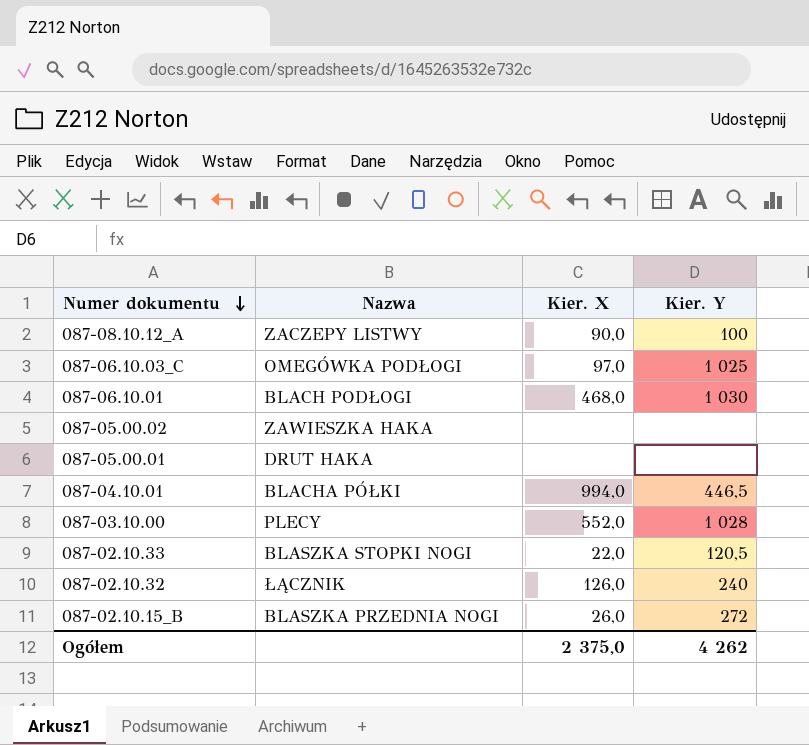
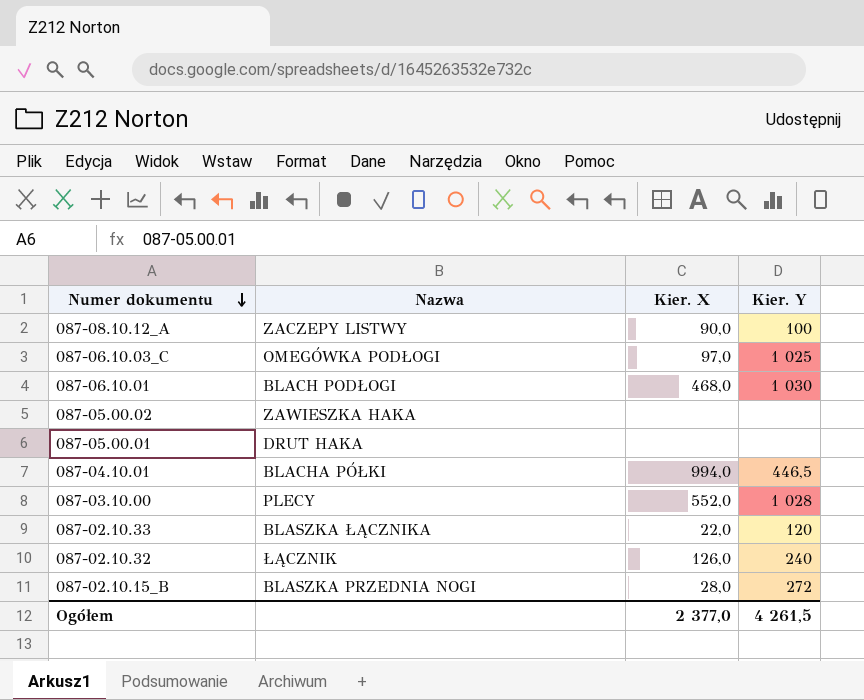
087-02.10.33 | Nazwa: BLASZKA STOPKI NOGI -> BLASZKA ŁĄCZNIKA
087-02.10.33 | Kier. Y: 120,5 -> 120
087-02.10.15_B | Kier. X: 26,0 -> 28,0
Ogółem | Kier. X: 2 375,0 -> 2 377,0
Ogółem | Kier. Y: 4 262 -> 4 261,5

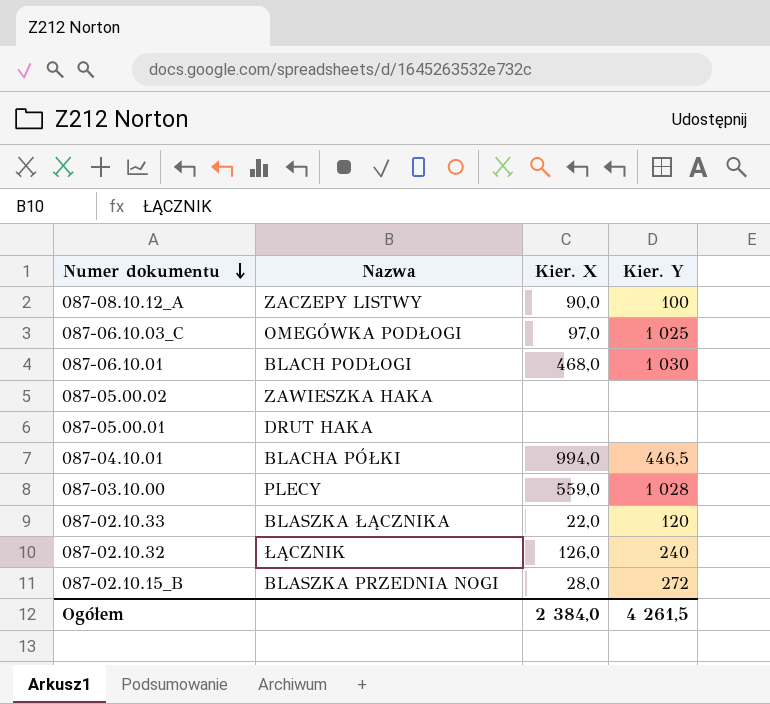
087-03.10.00 | Kier. X: 552,0 -> 559,0
Ogółem | Kier. X: 2 377,0 -> 2 384,0

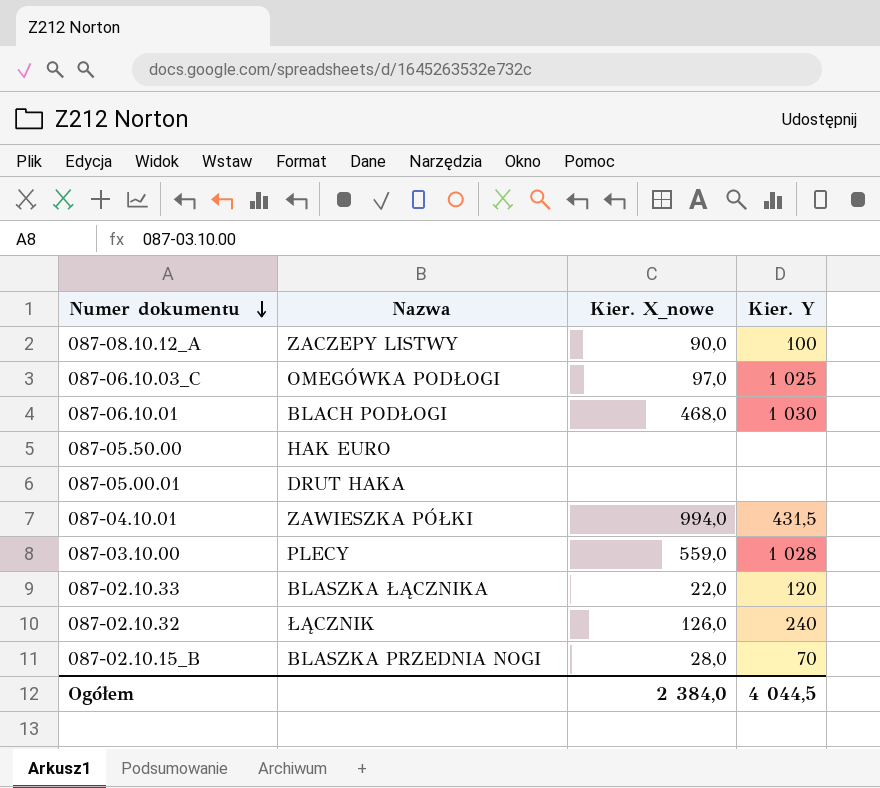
column name: Kier. X -> Kier. X_nowe
row 087-05.00.02: ZAWIESZKA HAKA | none | none -> none
row 087-05.50.00: none -> HAK EURO | none | none
087-04.10.01 | Nazwa: BLACHA PÓŁKI -> ZAWIESZKA PÓŁKI
087-04.10.01 | Kier. Y: 446,5 -> 431,5
087-02.10.15_B | Kier. Y: 272 -> 70
Ogółem | Kier. Y: 4 261,5 -> 4 044,5

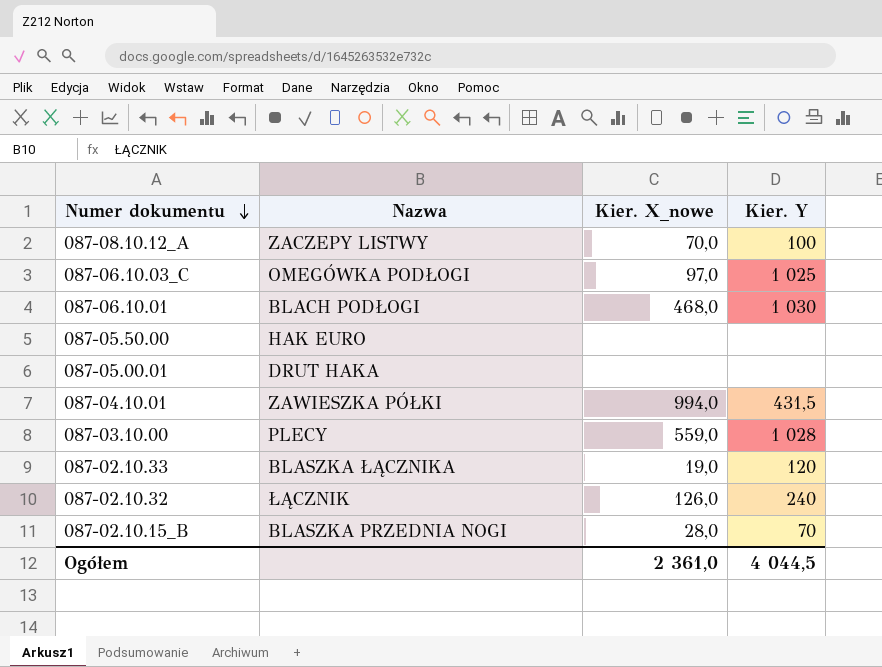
087-08.10.12_A | Kier. X_nowe: 90,0 -> 70,0
087-02.10.33 | Kier. X_nowe: 22,0 -> 19,0
Ogółem | Kier. X_nowe: 2 384,0 -> 2 361,0

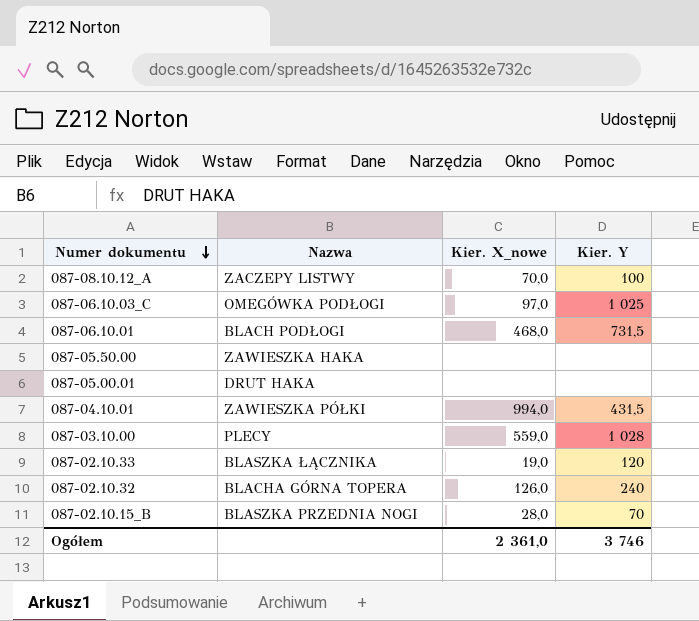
087-06.10.01 | Kier. Y: 1 030 -> 731,5
087-05.50.00 | Nazwa: HAK EURO -> ZAWIESZKA HAKA
087-02.10.32 | Nazwa: ŁĄCZNIK -> BLACHA GÓRNA TOPERA
Ogółem | Kier. Y: 4 044,5 -> 3 746

